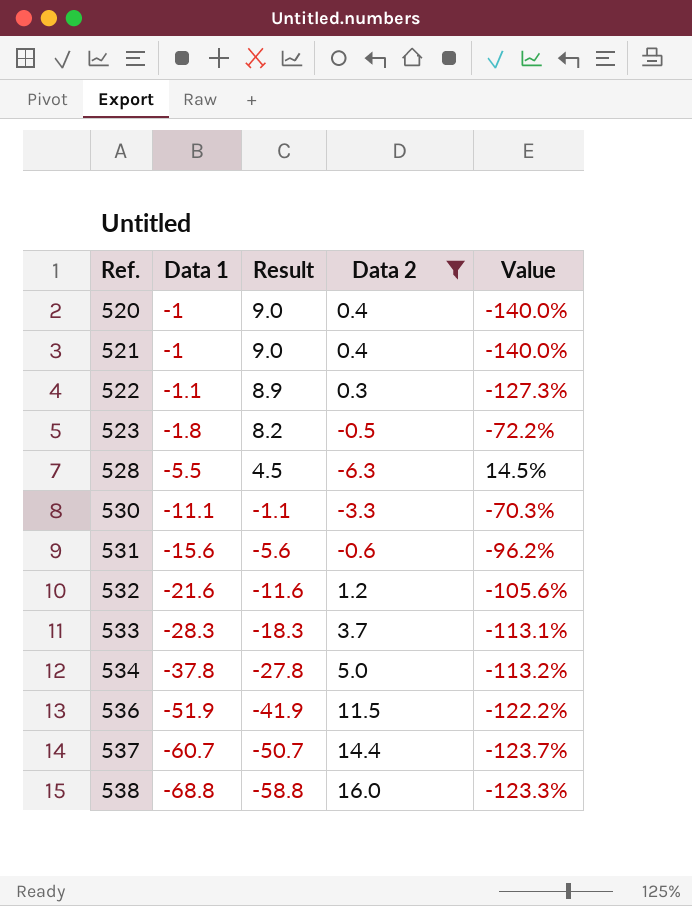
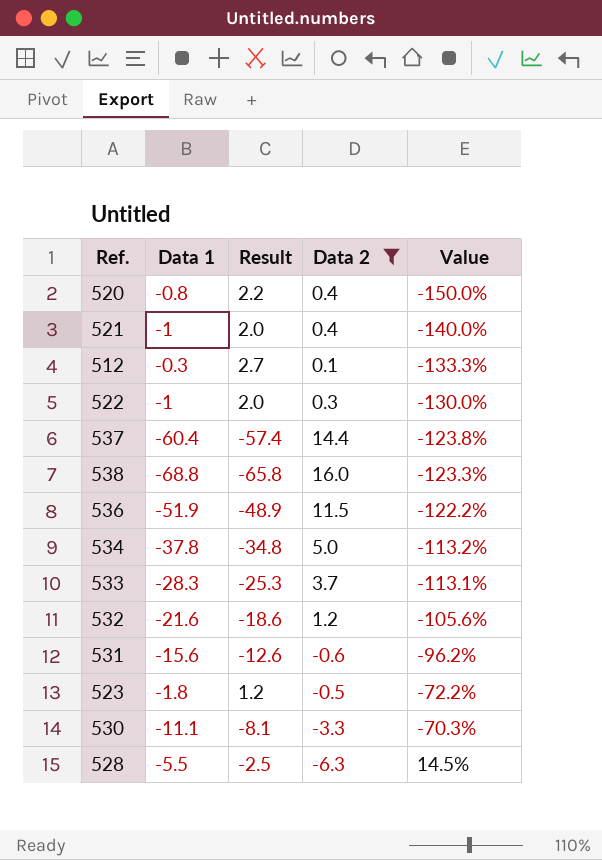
row order: Ref. ascending -> Value ascending
column Result | formula: [Data 1] + 10 -> [Data 1] + 3
520 | Data 1: -1 -> -0.8
520 | Value: -140.0% -> -150.0%
row 512: none -> -0.3 | 2.7 | 0.1 | -133.3%
522 | Data 1: -1.1 -> -1
522 | Value: -127.3% -> -130.0%
537 | Data 1: -60.7 -> -60.4
537 | Value: -123.7% -> -123.8%

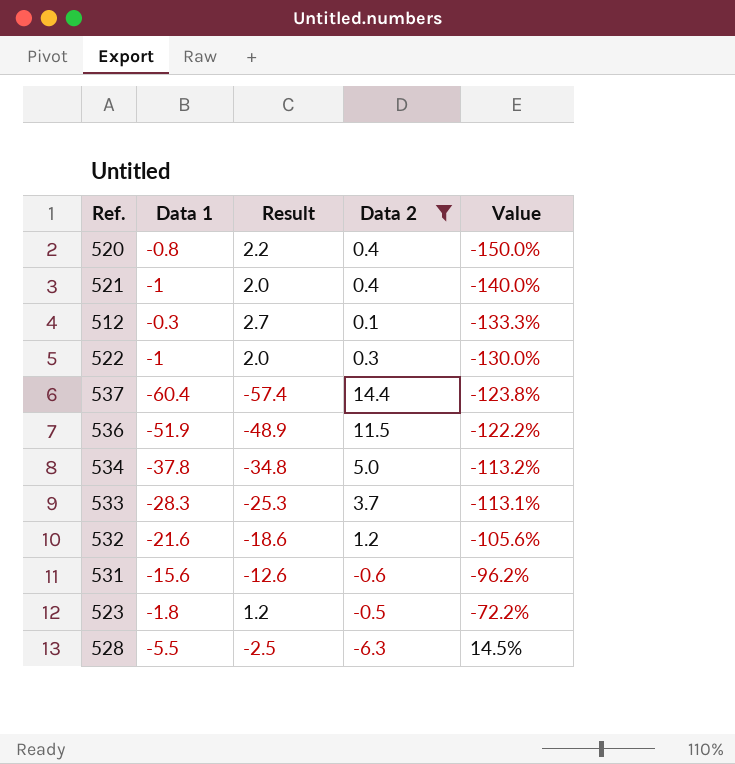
row 538: -68.8 | -65.8 | 16.0 | -123.3% -> none
row 530: -11.1 | -8.1 | -3.3 | -70.3% -> none

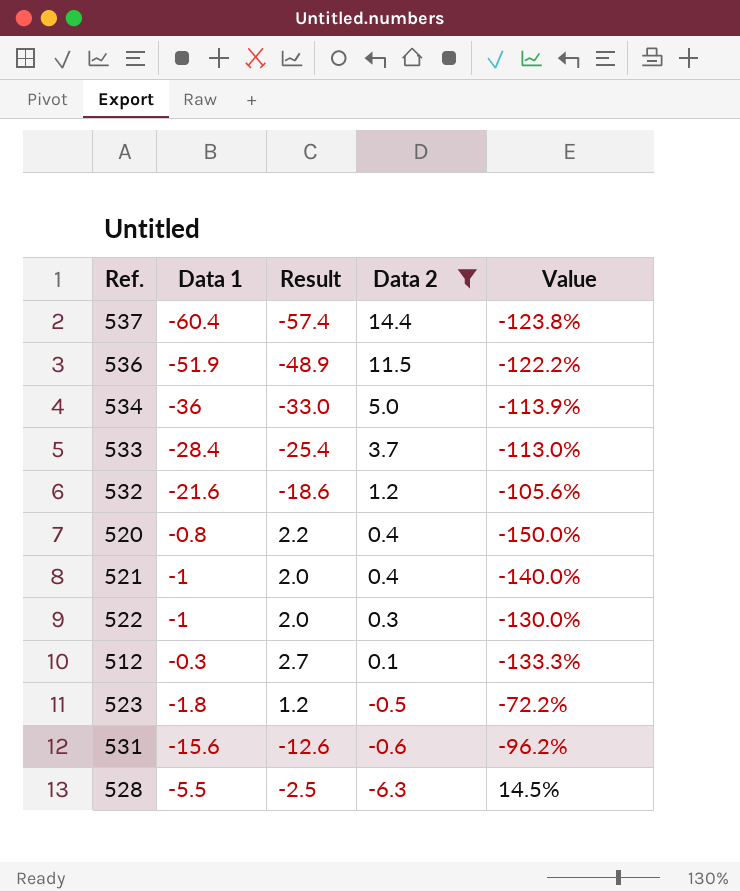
row order: Value ascending -> Data 2 descending
534 | Data 1: -37.8 -> -36
534 | Result: -34.8 -> -33.0
534 | Value: -113.2% -> -113.9%
533 | Data 1: -28.3 -> -28.4
533 | Result: -25.3 -> -25.4
533 | Value: -113.1% -> -113.0%

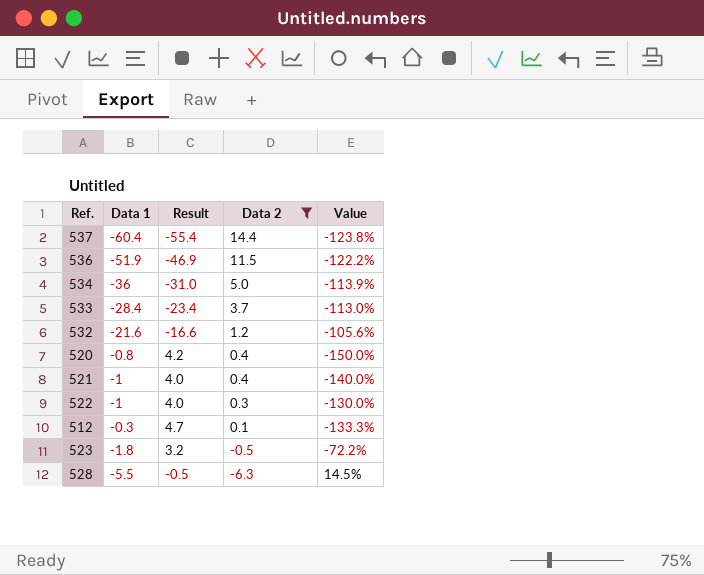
column Result | formula: [Data 1] + 3 -> [Data 1] + 5
row 531: -15.6 | -12.6 | -0.6 | -96.2% -> none

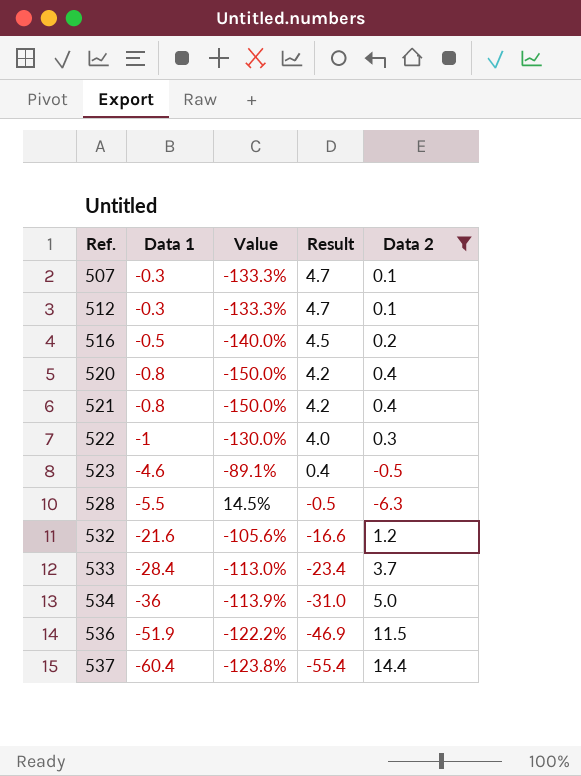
row order: Data 2 descending -> Ref. ascending
column Value | position: 5 -> 3
row 507: none -> -0.3 | -133.3% | 4.7 | 0.1
row 516: none -> -0.5 | -140.0% | 4.5 | 0.2
521 | Data 1: -1 -> -0.8
521 | Value: -140.0% -> -150.0%
521 | Result: 4.0 -> 4.2
523 | Data 1: -1.8 -> -4.6
523 | Value: -72.2% -> -89.1%
523 | Result: 3.2 -> 0.4

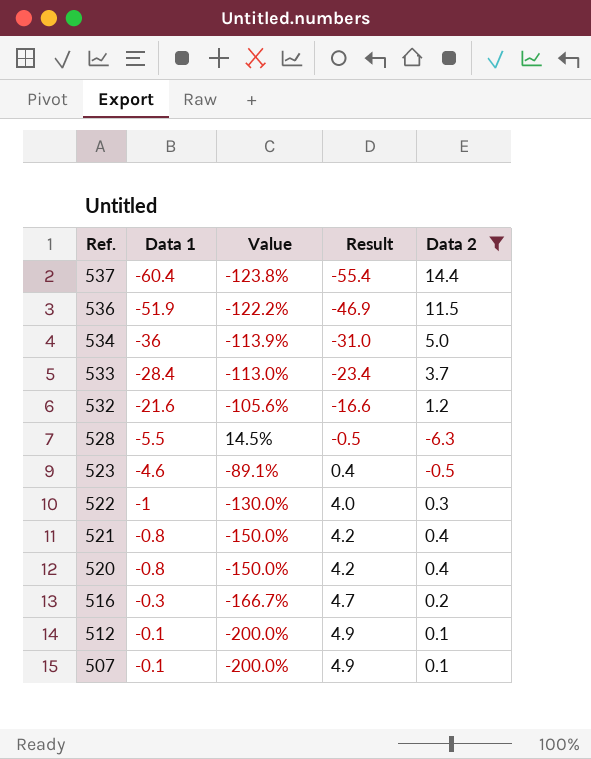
row order: Ref. ascending -> Ref. descending
516 | Data 1: -0.5 -> -0.3
516 | Value: -140.0% -> -166.7%
516 | Result: 4.5 -> 4.7
512 | Data 1: -0.3 -> -0.1
512 | Value: -133.3% -> -200.0%
512 | Result: 4.7 -> 4.9
507 | Data 1: -0.3 -> -0.1
507 | Value: -133.3% -> -200.0%
507 | Result: 4.7 -> 4.9

